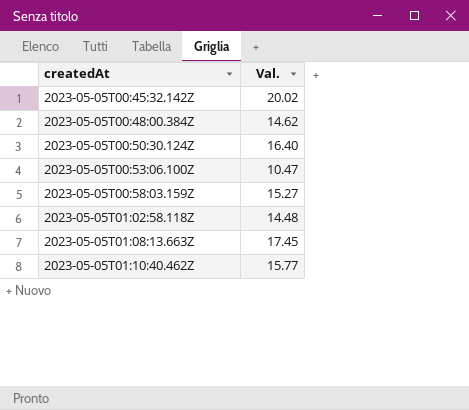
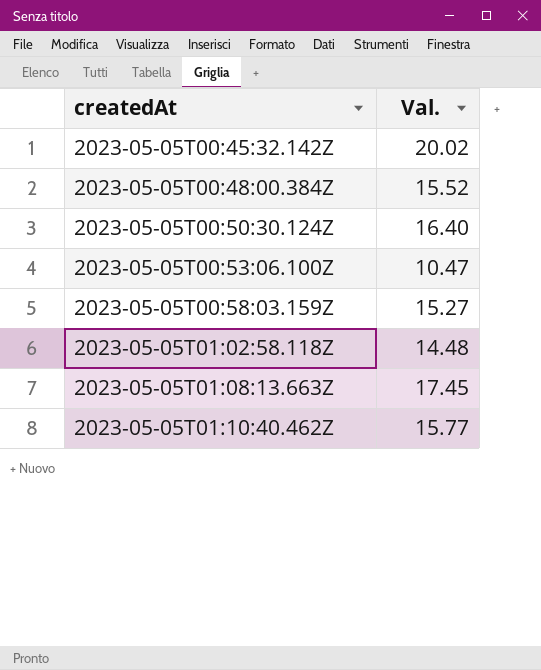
2023-05-05T00:48:00.384Z | Val.: 14.62 -> 15.52

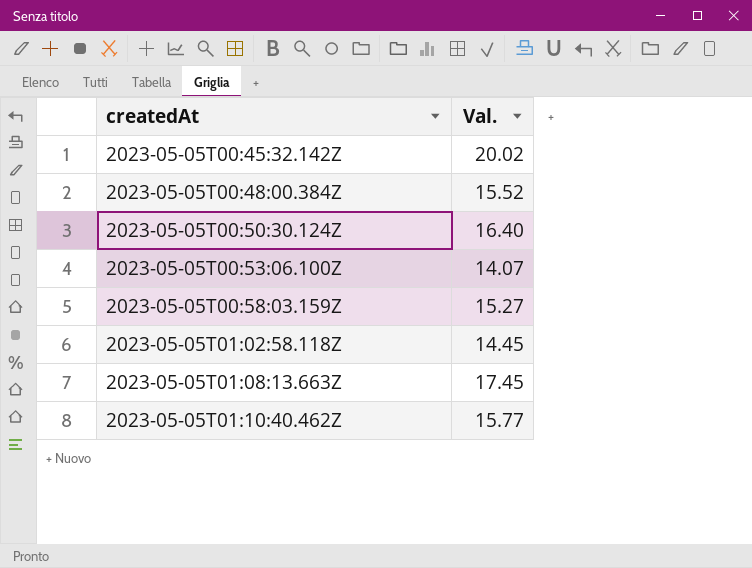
2023-05-05T00:53:06.100Z | Val.: 10.47 -> 14.07
2023-05-05T01:02:58.118Z | Val.: 14.48 -> 14.45

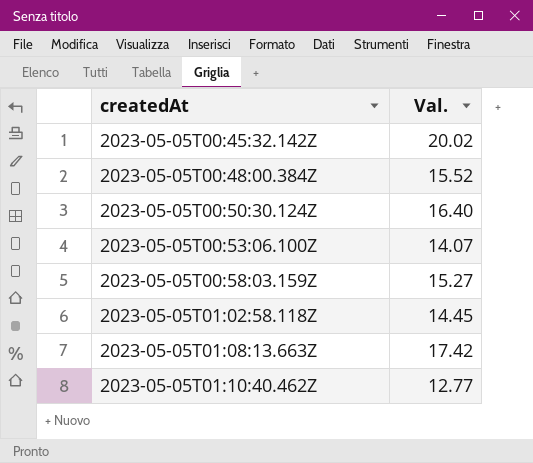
2023-05-05T01:08:13.663Z | Val.: 17.45 -> 17.42
2023-05-05T01:10:40.462Z | Val.: 15.77 -> 12.77

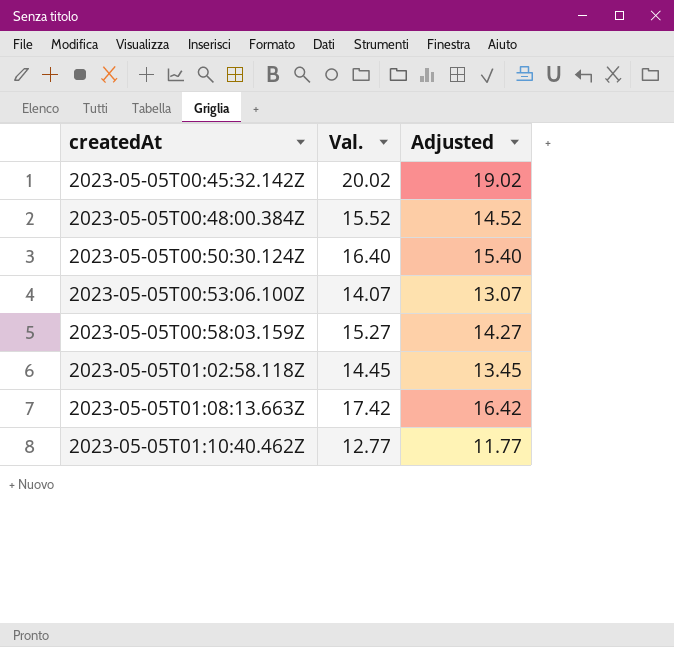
column Adjusted | formula: none -> [Val.] - 1

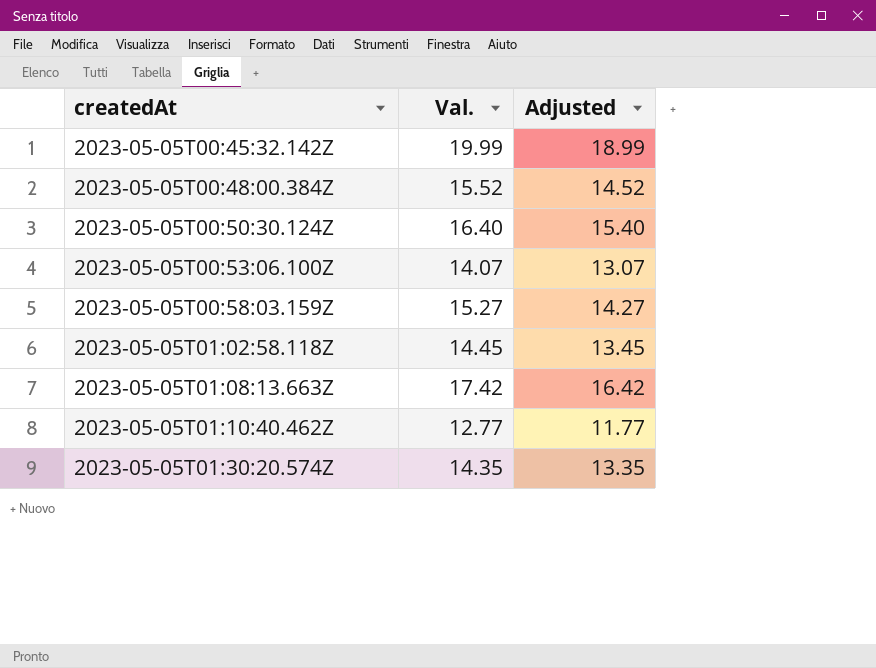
2023-05-05T00:45:32.142Z | Val.: 20.02 -> 19.99
2023-05-05T00:45:32.142Z | Adjusted: 19.02 -> 18.99
row 2023-05-05T01:30:20.574Z: none -> 14.35 | 13.35

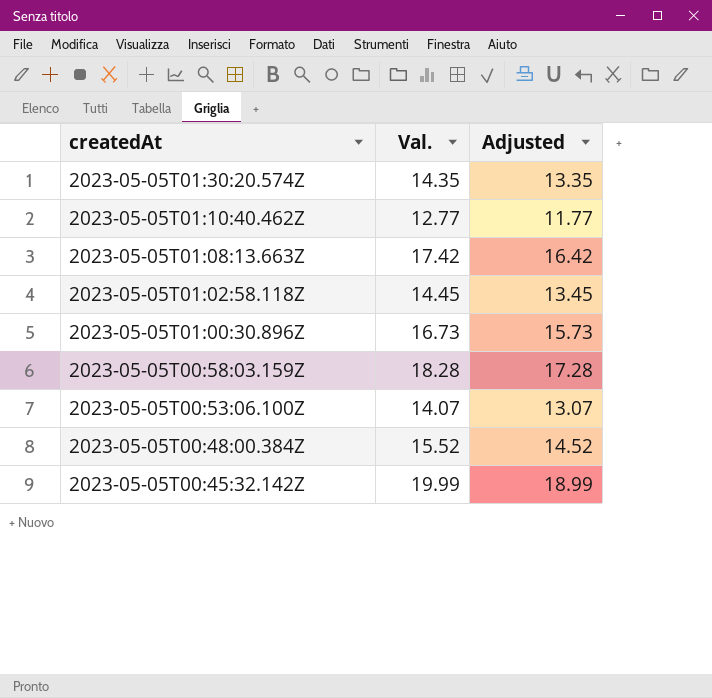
row order: createdAt ascending -> createdAt descending
row 2023-05-05T00:50:30.124Z: 16.40 | 15.40 -> none
row 2023-05-05T01:00:30.896Z: none -> 16.73 | 15.73
2023-05-05T00:58:03.159Z | Val.: 15.27 -> 18.28
2023-05-05T00:58:03.159Z | Adjusted: 14.27 -> 17.28

